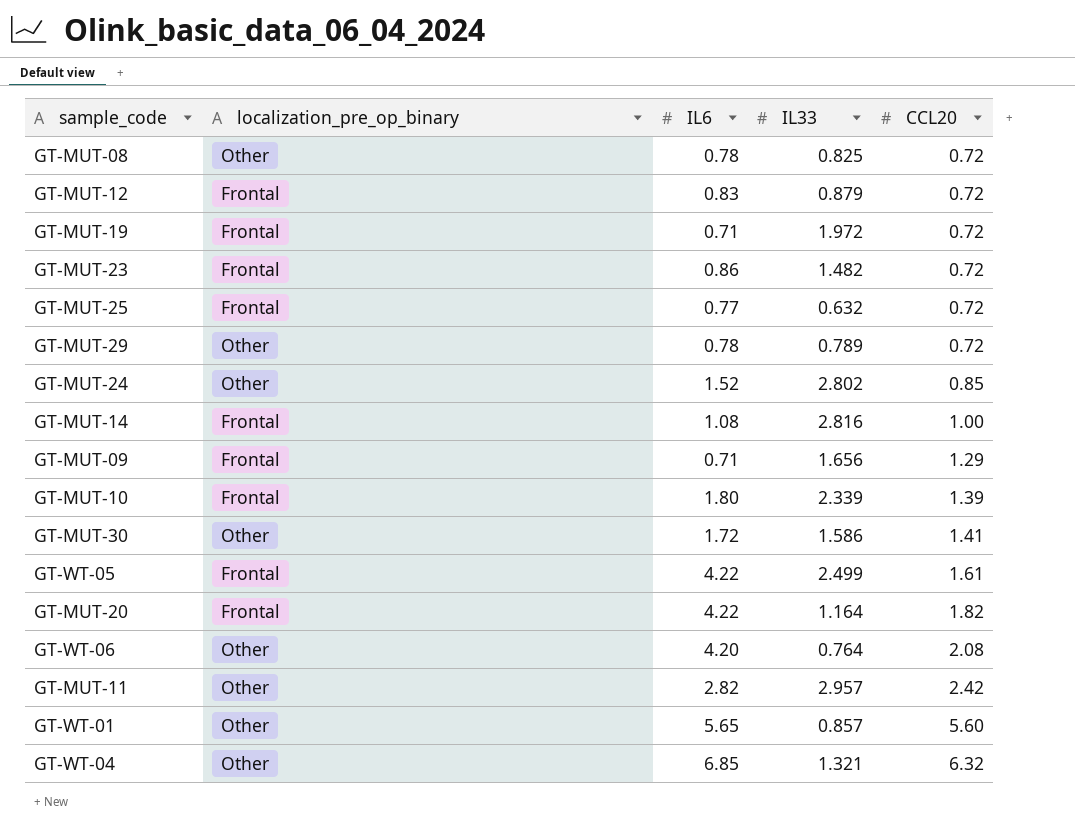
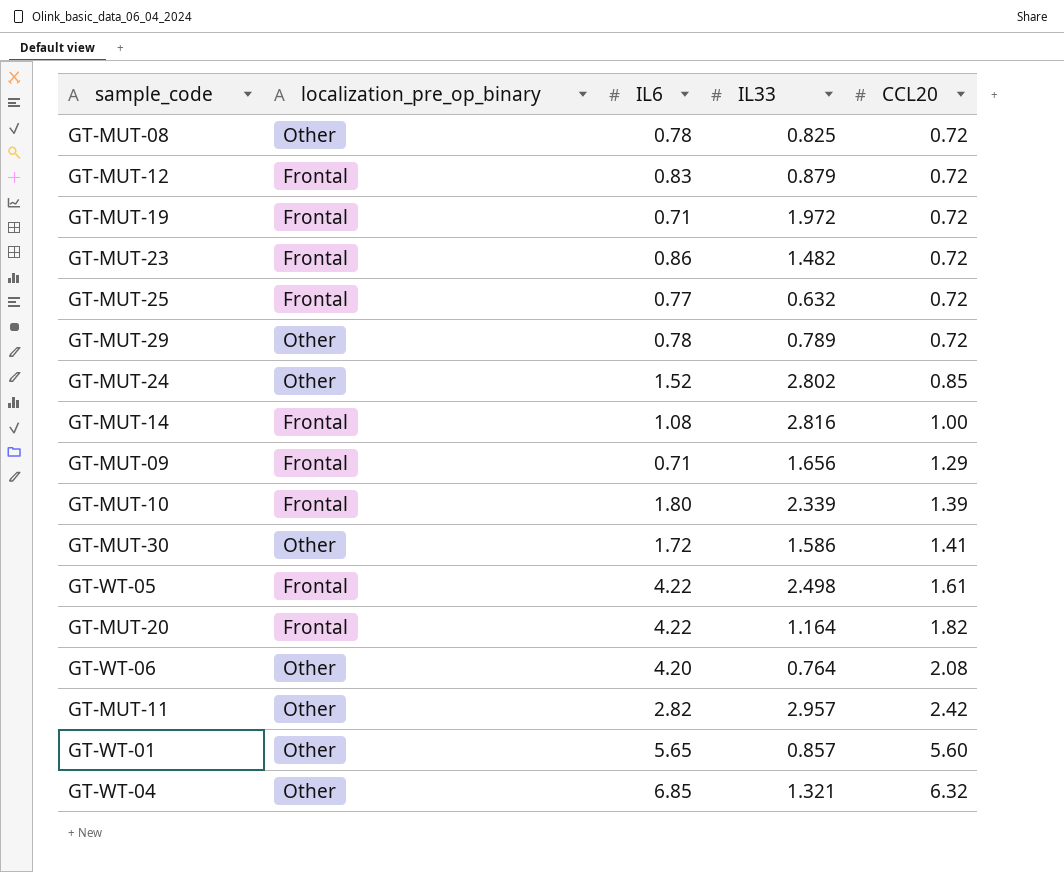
GT-WT-05 | IL33: 2.499 -> 2.498

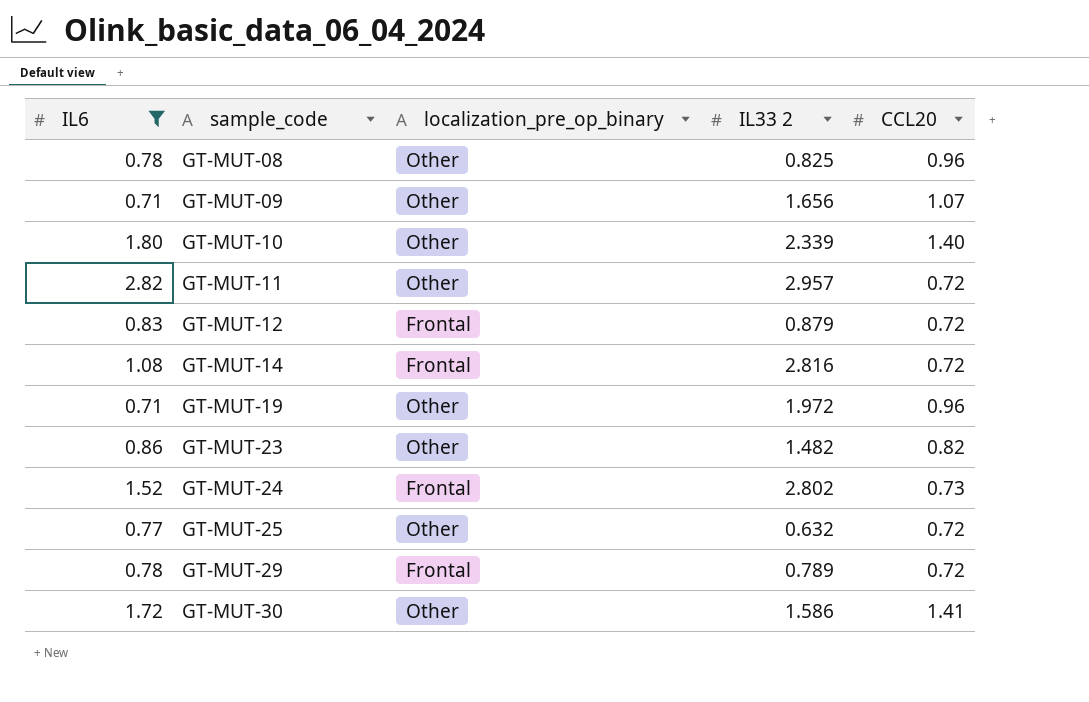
filter: none -> IL6 <= 2.82
row order: CCL20 ascending -> sample_code ascending
column IL6 | position: 3 -> 1
column name: IL33 -> IL33 2
GT-MUT-08 | CCL20: 0.72 -> 0.96
GT-MUT-09 | localization_pre_op_binary: Frontal -> Other
GT-MUT-09 | CCL20: 1.29 -> 1.07
GT-MUT-10 | localization_pre_op_binary: Frontal -> Other
GT-MUT-10 | CCL20: 1.39 -> 1.40
GT-MUT-11 | CCL20: 2.42 -> 0.72
GT-MUT-14 | CCL20: 1.00 -> 0.72
GT-MUT-19 | localization_pre_op_binary: Frontal -> Other
GT-MUT-19 | CCL20: 0.72 -> 0.96
GT-MUT-23 | localization_pre_op_binary: Frontal -> Other
GT-MUT-23 | CCL20: 0.72 -> 0.82
GT-MUT-24 | localization_pre_op_binary: Other -> Frontal
GT-MUT-24 | CCL20: 0.85 -> 0.73
GT-MUT-25 | localization_pre_op_binary: Frontal -> Other
GT-MUT-29 | localization_pre_op_binary: Other -> Frontal

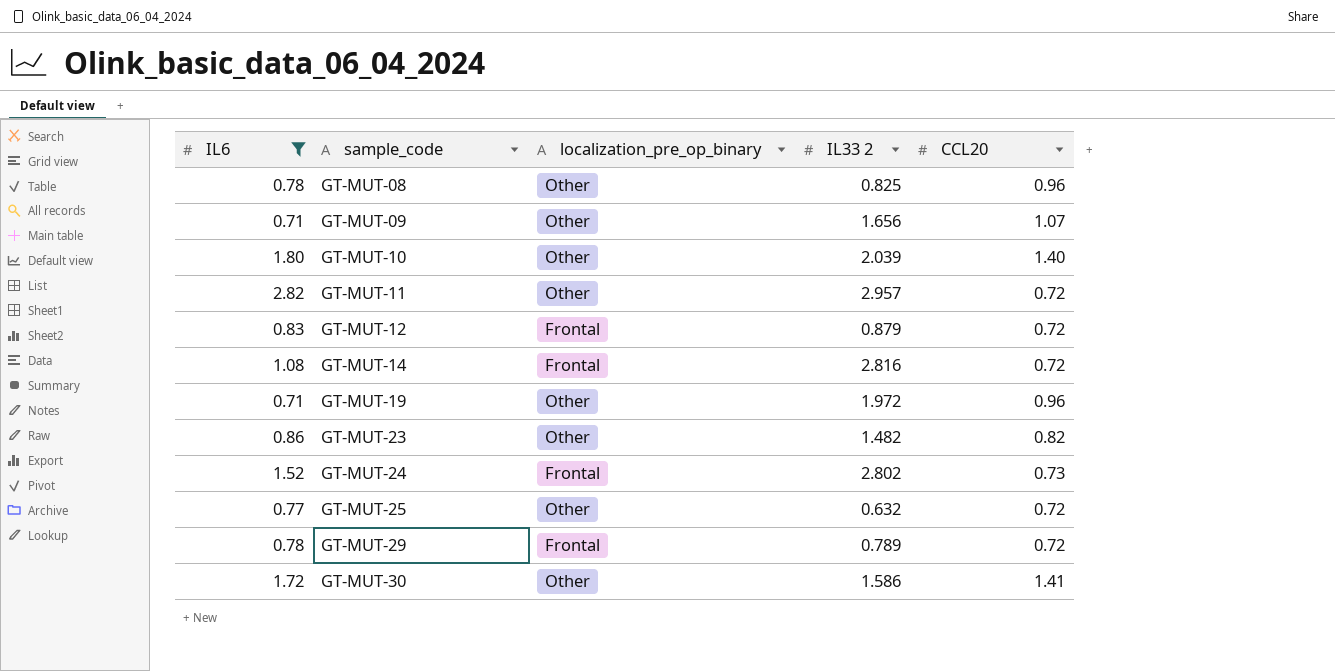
GT-MUT-10 | IL33 2: 2.339 -> 2.039

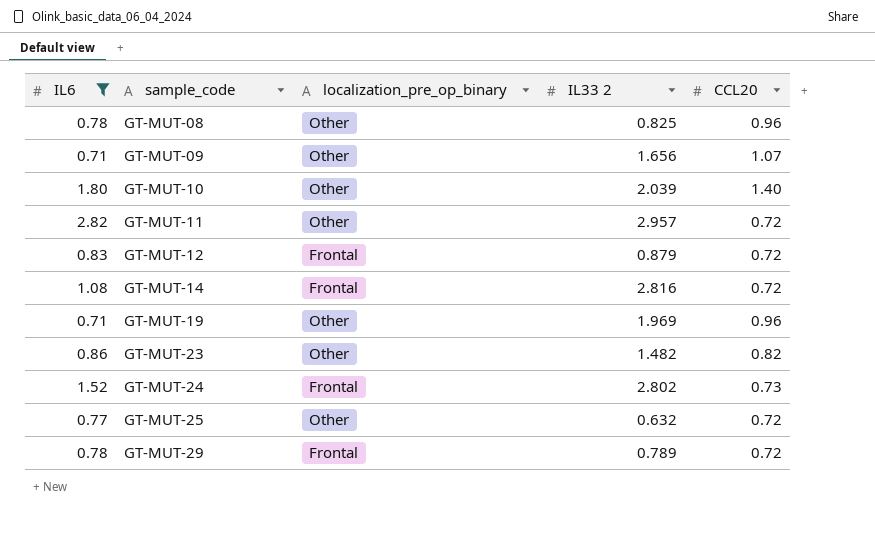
row GT-MUT-30: 1.72 | Other | 1.586 | 1.41 -> none
GT-MUT-19 | IL33 2: 1.972 -> 1.969

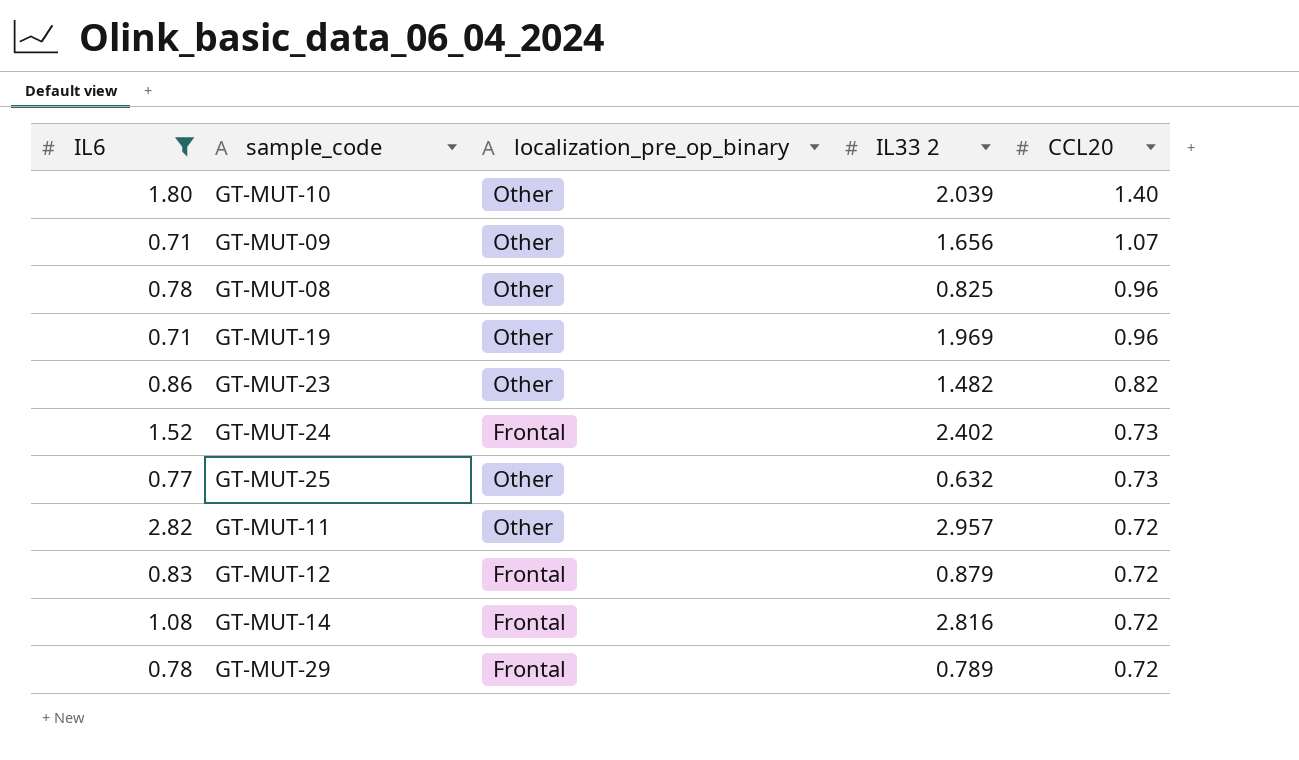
row order: sample_code ascending -> CCL20 descending
GT-MUT-24 | IL33 2: 2.802 -> 2.402
GT-MUT-25 | CCL20: 0.72 -> 0.73

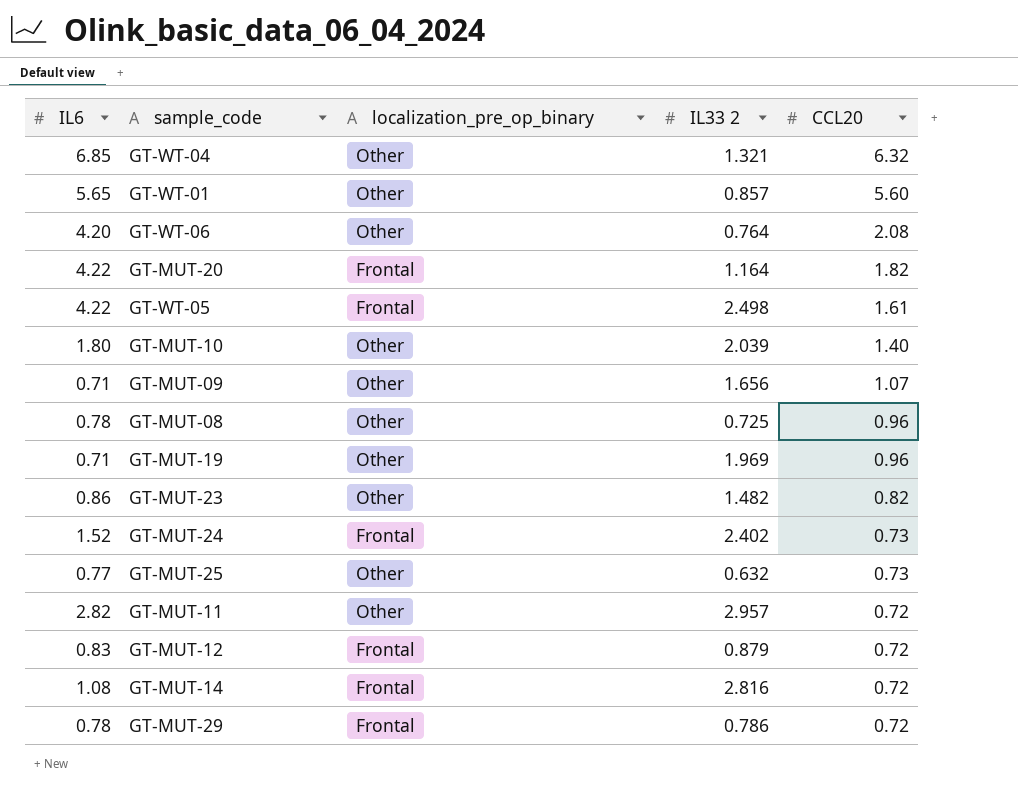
filter: IL6 <= 2.82 -> none
GT-MUT-08 | IL33 2: 0.825 -> 0.725
GT-MUT-29 | IL33 2: 0.789 -> 0.786

